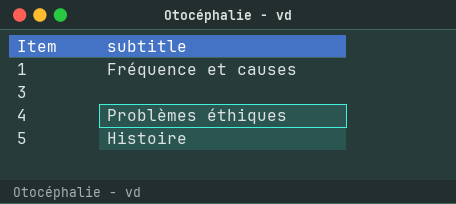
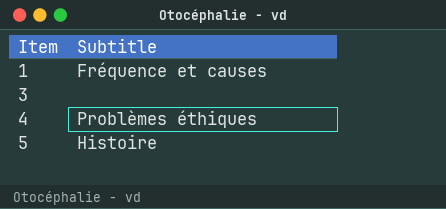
column name: subtitle -> Subtitle

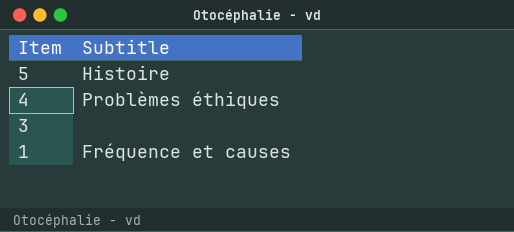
row order: Item ascending -> Item descending

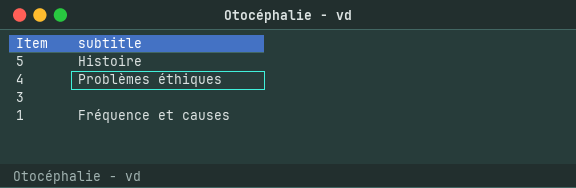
column name: Subtitle -> subtitle

